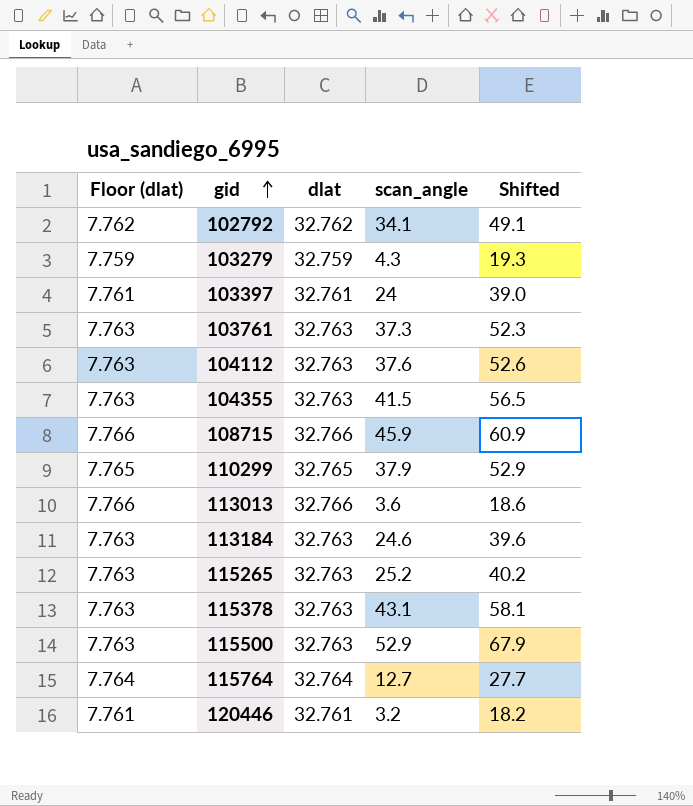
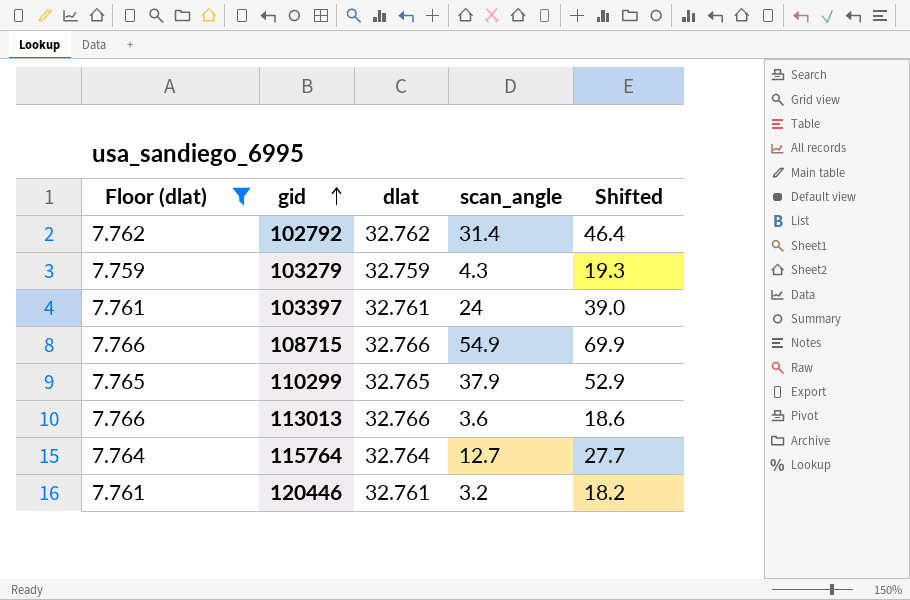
filter: none -> Floor (dlat) != 7.763
102792 | scan_angle: 34.1 -> 31.4
102792 | Shifted: 49.1 -> 46.4
108715 | scan_angle: 45.9 -> 54.9
108715 | Shifted: 60.9 -> 69.9

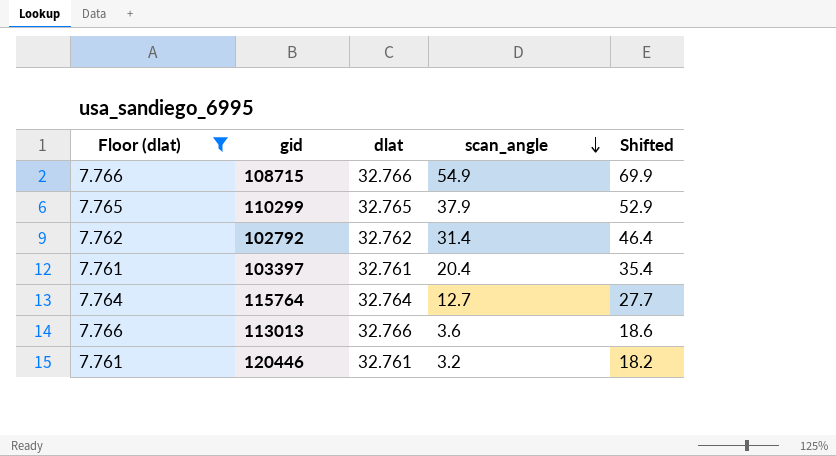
row order: gid ascending -> scan_angle descending
row 103279: 7.759 | 32.759 | 4.3 | 19.3 -> none
103397 | scan_angle: 24 -> 20.4
103397 | Shifted: 39.0 -> 35.4

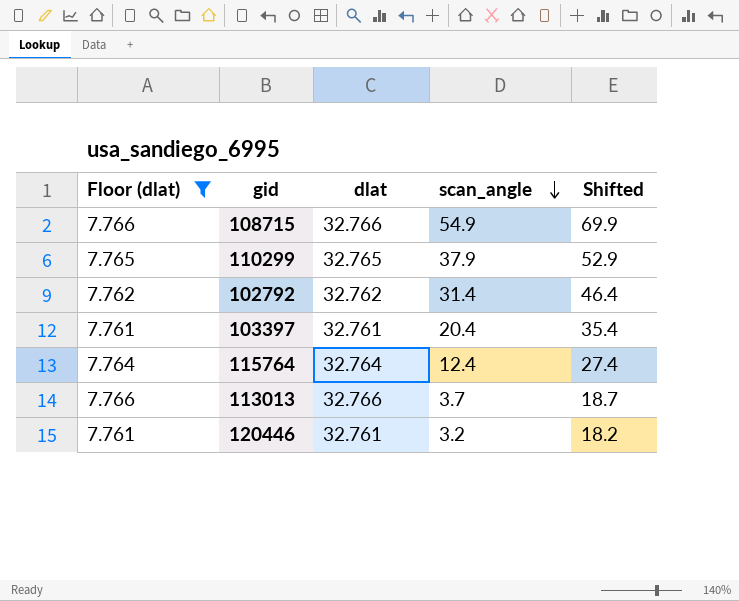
115764 | scan_angle: 12.7 -> 12.4
115764 | Shifted: 27.7 -> 27.4
113013 | scan_angle: 3.6 -> 3.7
113013 | Shifted: 18.6 -> 18.7

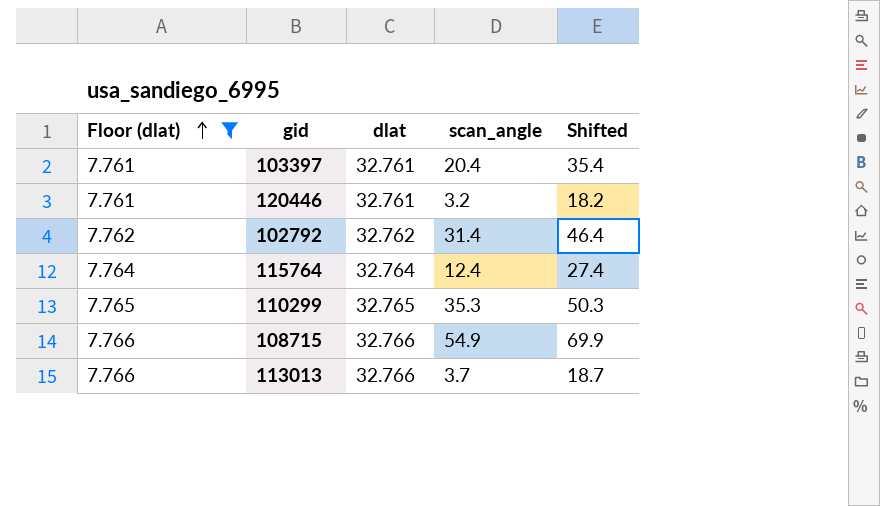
row order: scan_angle descending -> Floor (dlat) ascending
110299 | scan_angle: 37.9 -> 35.3
110299 | Shifted: 52.9 -> 50.3

